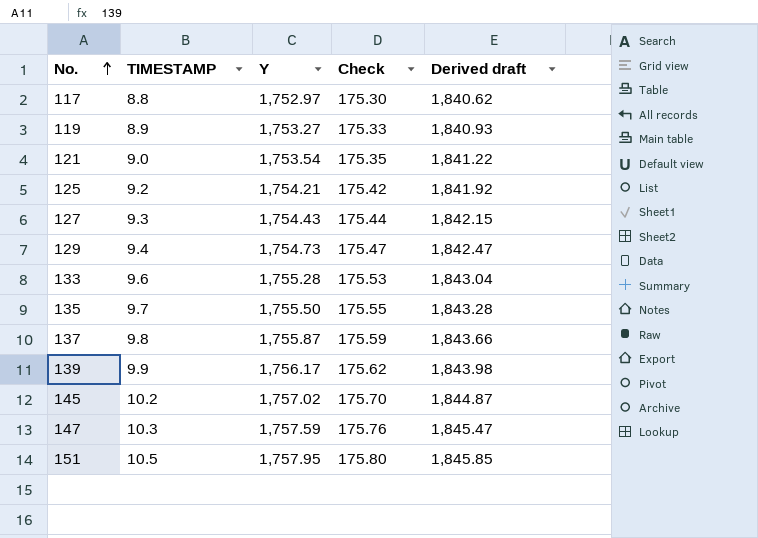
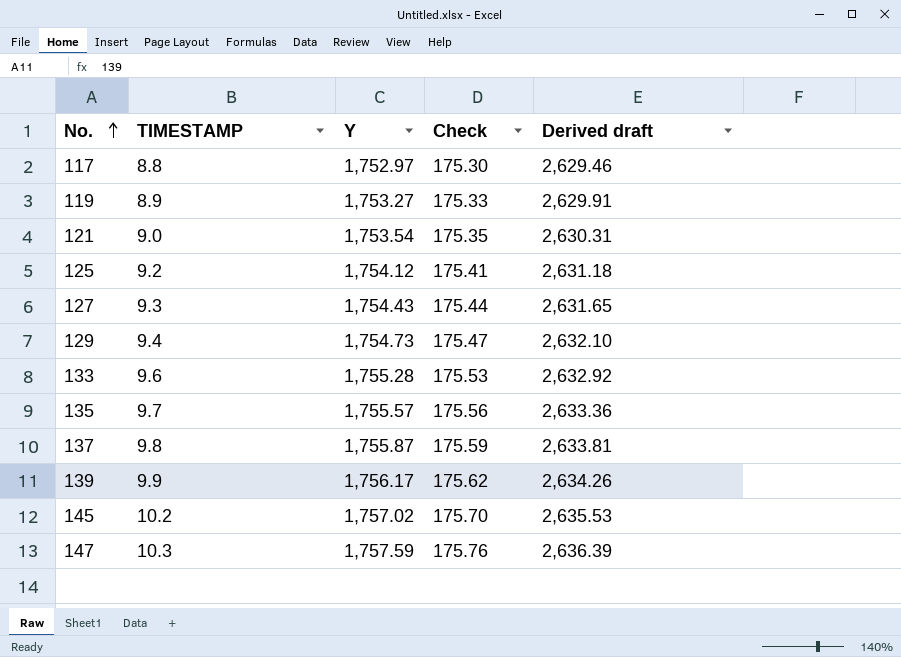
column Derived draft | formula: [Y] * 1.05 -> [Y] * 1.5
row 151: 10.5 | 1,757.95 | 175.80 | 1,845.85 -> none
125 | Y: 1,754.21 -> 1,754.12
125 | Check: 175.42 -> 175.41
135 | Y: 1,755.50 -> 1,755.57
135 | Check: 175.55 -> 175.56

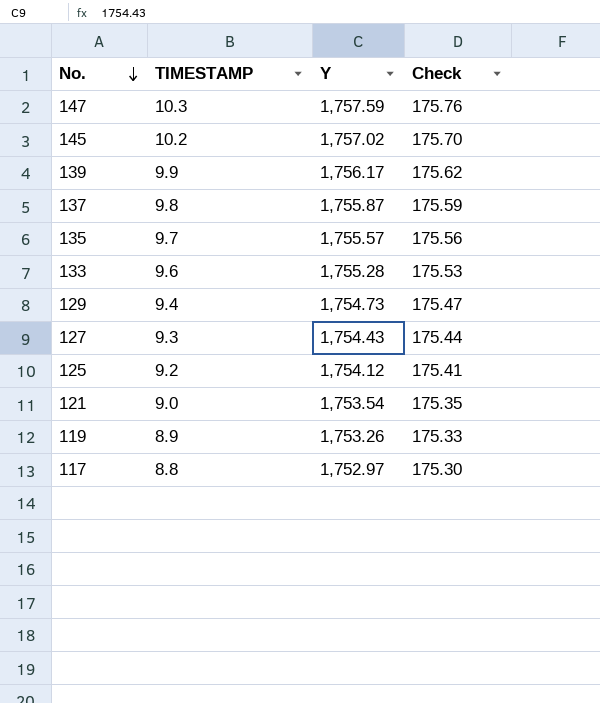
row order: No. ascending -> No. descending
column Derived draft | formula: [Y] * 1.5 -> none
119 | Y: 1,753.27 -> 1,753.26

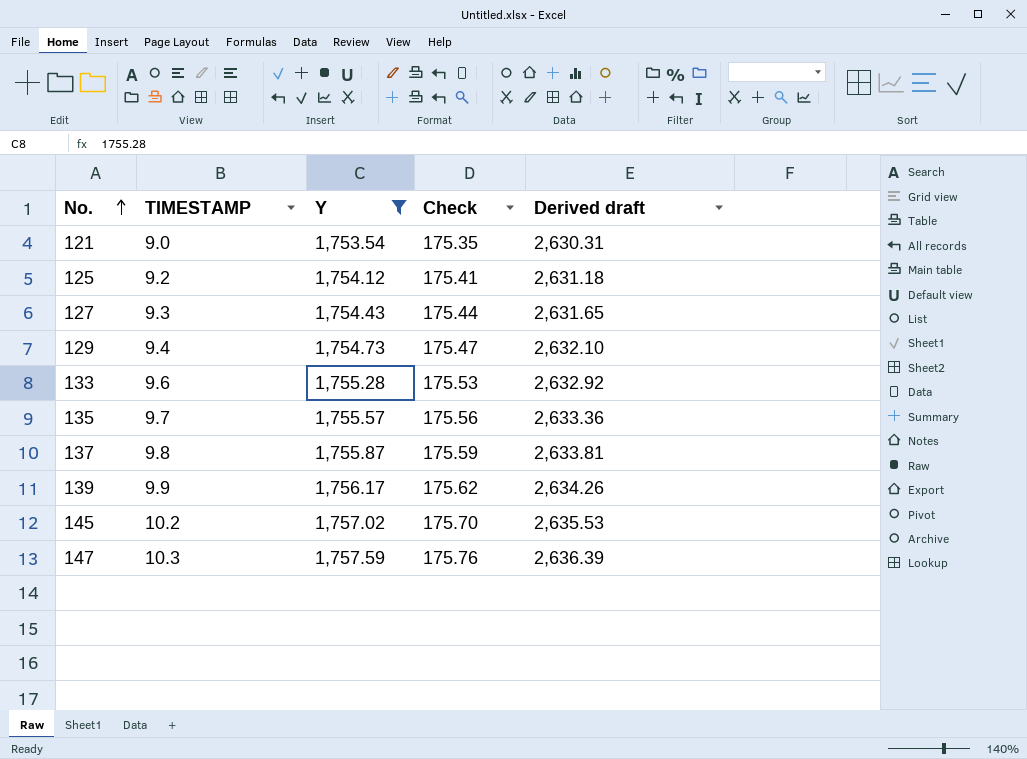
filter: none -> Y >= 1,753.54
row order: No. descending -> No. ascending
column Derived draft | formula: none -> [Y] * 1.5

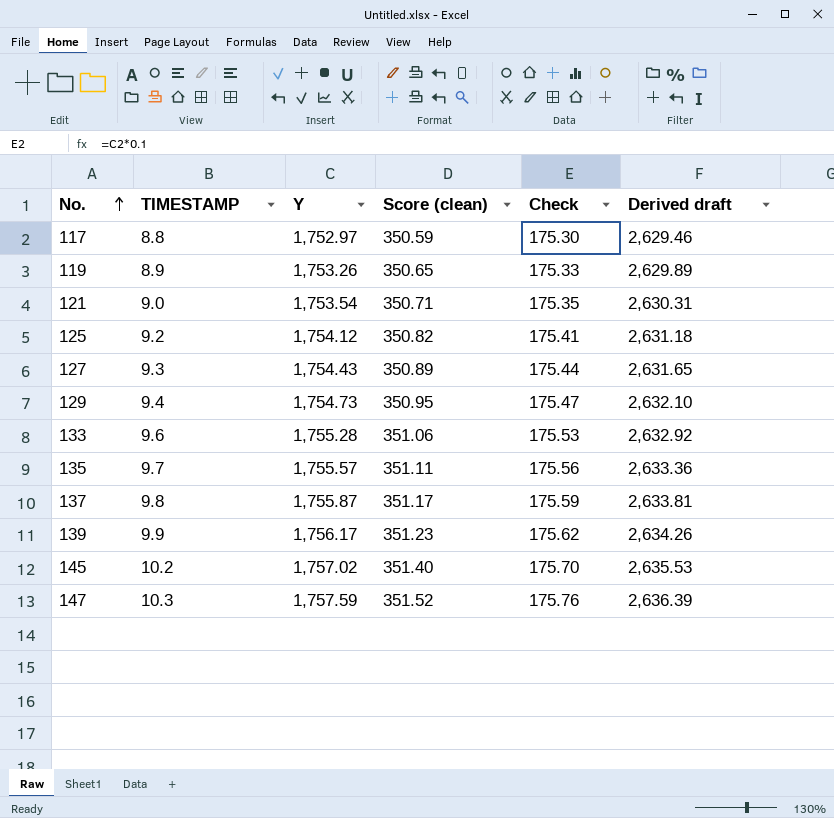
filter: Y >= 1,753.54 -> none
column Score (clean) | formula: none -> [Y] * 0.2

